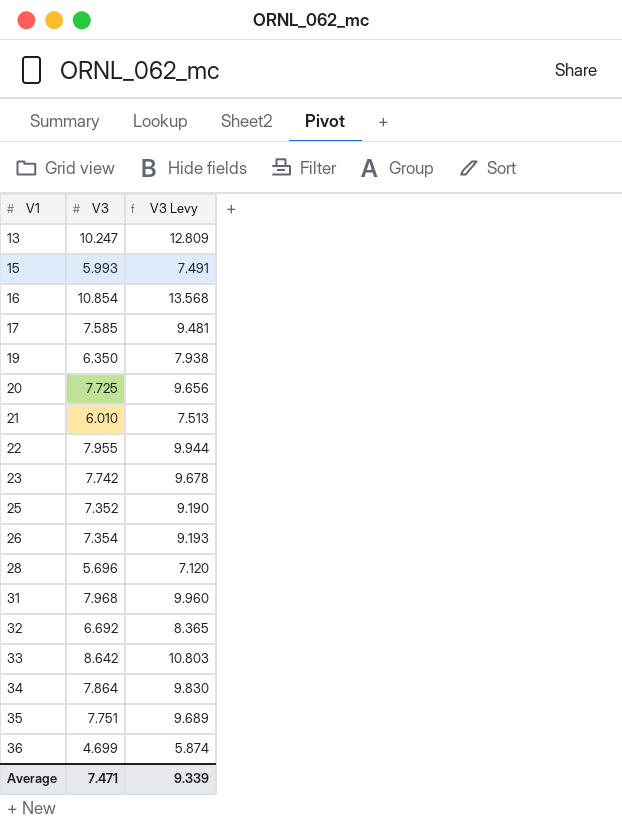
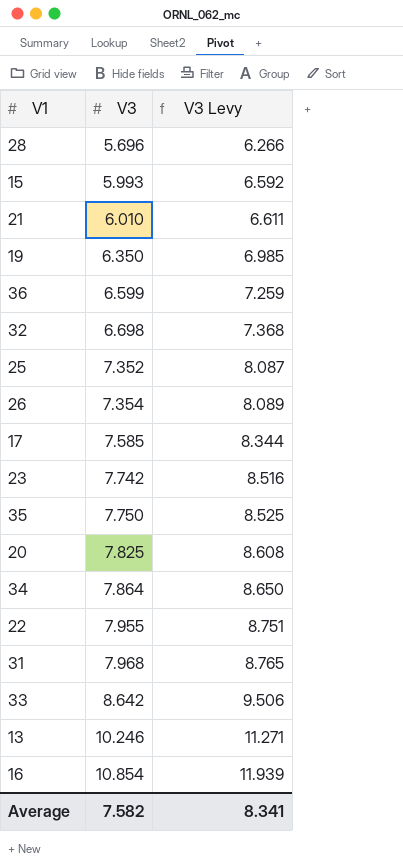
row order: V1 ascending -> V3 ascending
column V3 Levy | formula: [V3] * 1.25 -> [V3] * 1.1
36 | V3: 4.699 -> 6.599
32 | V3: 6.692 -> 6.698
35 | V3: 7.751 -> 7.750
20 | V3: 7.725 -> 7.825
13 | V3: 10.247 -> 10.246
Average | V3: 7.471 -> 7.582
Average | V3 Levy: 9.339 -> 8.341

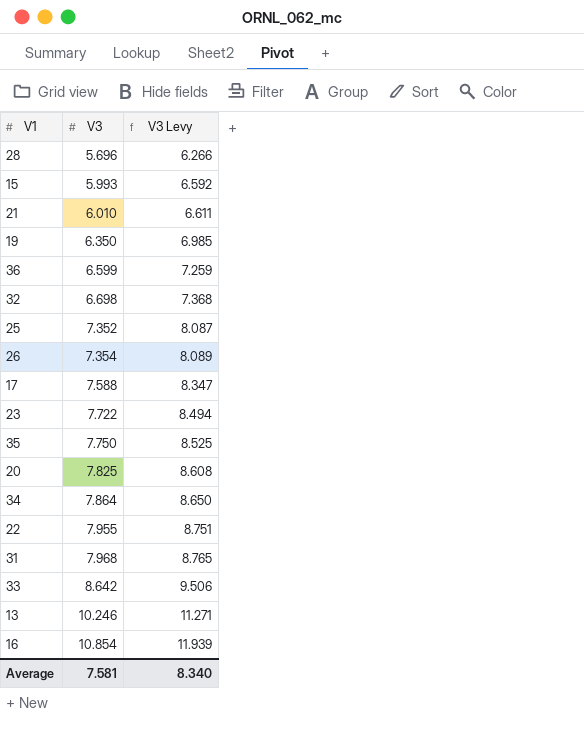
17 | V3: 7.585 -> 7.588
17 | V3 Levy: 8.344 -> 8.347
23 | V3: 7.742 -> 7.722
23 | V3 Levy: 8.516 -> 8.494
Average | V3: 7.582 -> 7.581
Average | V3 Levy: 8.341 -> 8.340

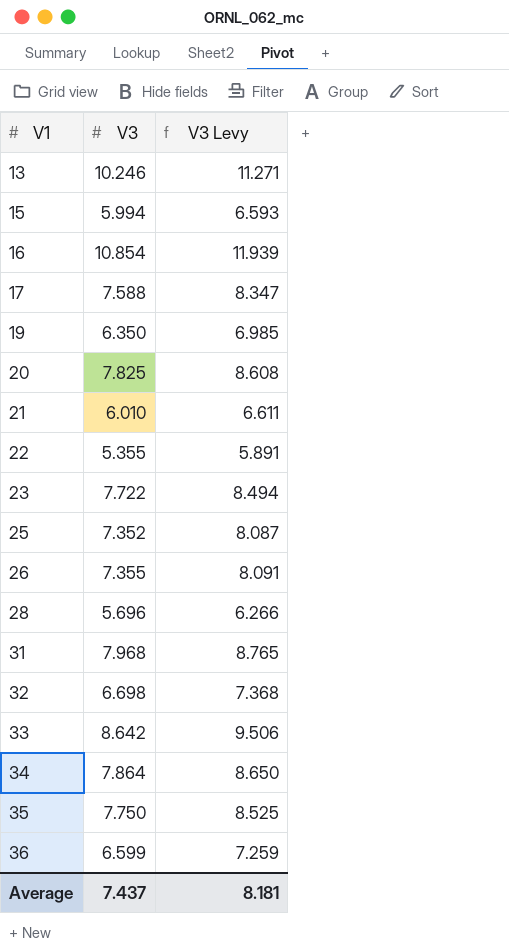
row order: V3 ascending -> V1 ascending
15 | V3: 5.993 -> 5.994
15 | V3 Levy: 6.592 -> 6.593
22 | V3: 7.955 -> 5.355
22 | V3 Levy: 8.751 -> 5.891
26 | V3: 7.354 -> 7.355
26 | V3 Levy: 8.089 -> 8.091
Average | V3: 7.581 -> 7.437
Average | V3 Levy: 8.340 -> 8.181

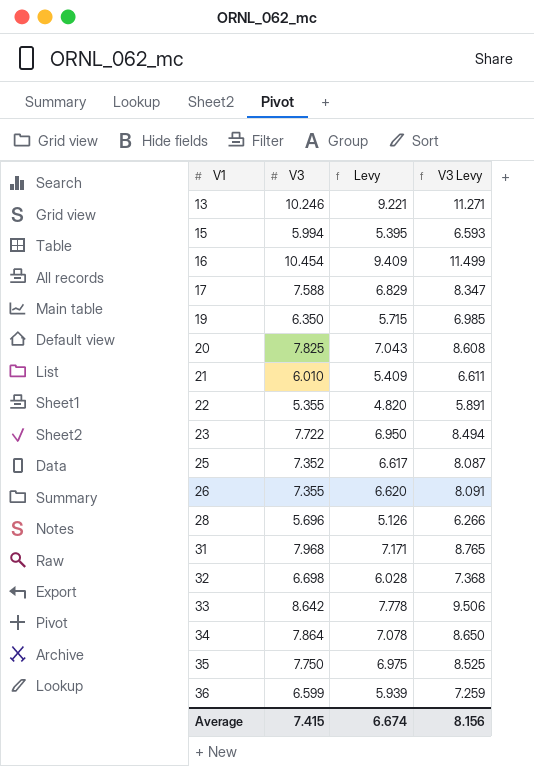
column Levy | formula: none -> [V3] * 0.9
16 | V3: 10.854 -> 10.454
16 | V3 Levy: 11.939 -> 11.499
Average | V3: 7.437 -> 7.415
Average | V3 Levy: 8.181 -> 8.156

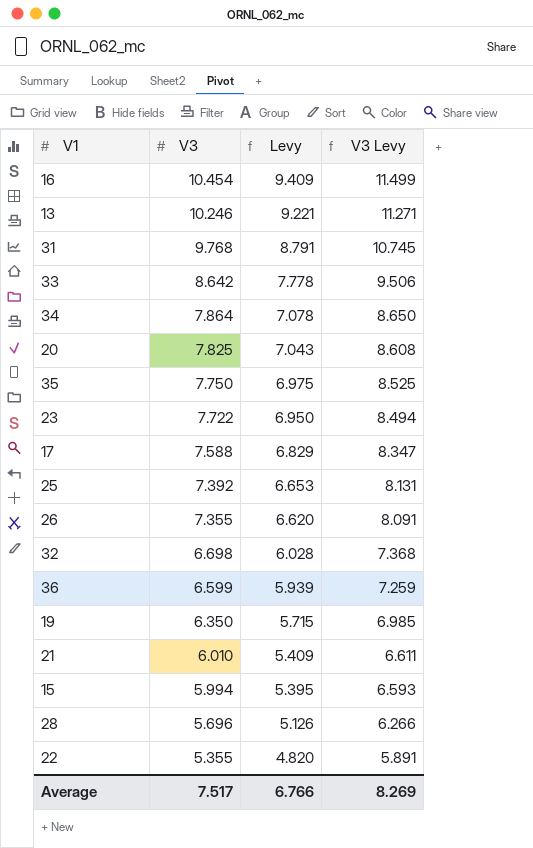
row order: V1 ascending -> V3 descending
31 | V3: 7.968 -> 9.768
31 | Levy: 7.171 -> 8.791
31 | V3 Levy: 8.765 -> 10.745
25 | V3: 7.352 -> 7.392
25 | Levy: 6.617 -> 6.653
25 | V3 Levy: 8.087 -> 8.131
Average | V3: 7.415 -> 7.517
Average | Levy: 6.674 -> 6.766
Average | V3 Levy: 8.156 -> 8.269

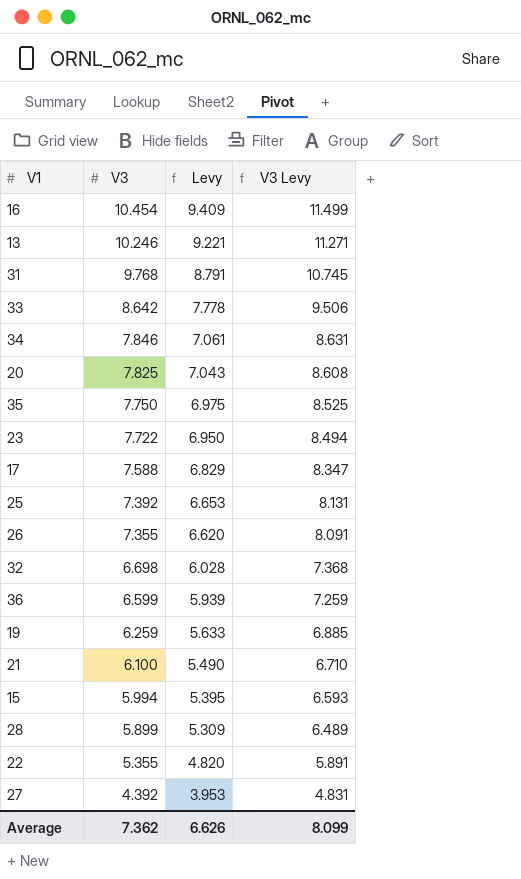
34 | V3: 7.864 -> 7.846
34 | Levy: 7.078 -> 7.061
34 | V3 Levy: 8.650 -> 8.631
19 | V3: 6.350 -> 6.259
19 | Levy: 5.715 -> 5.633
19 | V3 Levy: 6.985 -> 6.885
21 | V3: 6.010 -> 6.100
21 | Levy: 5.409 -> 5.490
21 | V3 Levy: 6.611 -> 6.710
28 | V3: 5.696 -> 5.899
28 | Levy: 5.126 -> 5.309
28 | V3 Levy: 6.266 -> 6.489
row 27: none -> 4.392 | 3.953 | 4.831
Average | V3: 7.517 -> 7.362
Average | Levy: 6.766 -> 6.626
Average | V3 Levy: 8.269 -> 8.099

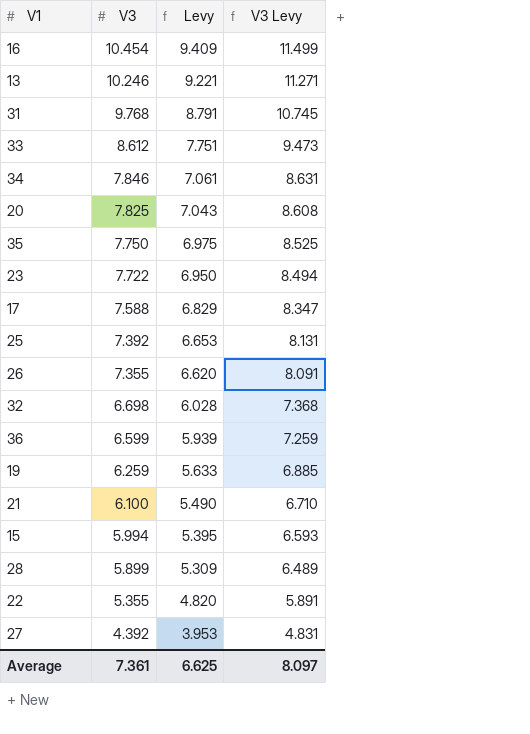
33 | V3: 8.642 -> 8.612
33 | Levy: 7.778 -> 7.751
33 | V3 Levy: 9.506 -> 9.473
Average | V3: 7.362 -> 7.361
Average | Levy: 6.626 -> 6.625
Average | V3 Levy: 8.099 -> 8.097

